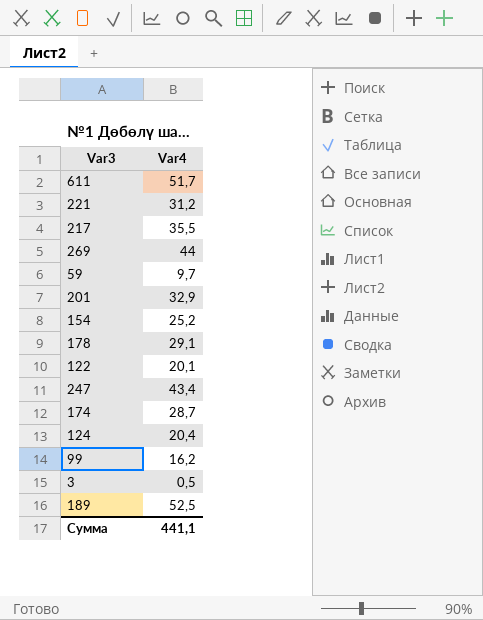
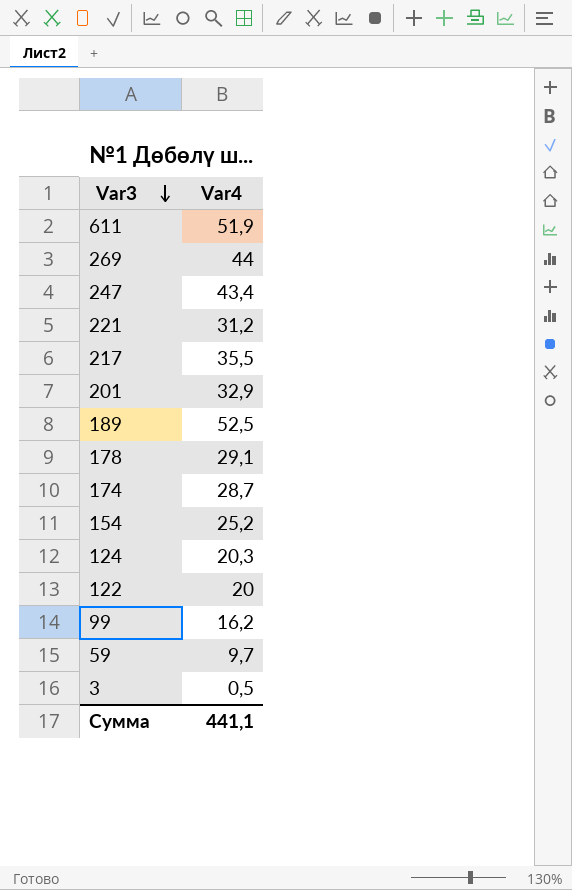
row order: none -> Var3 descending
611 | Var4: 51,7 -> 51,9
124 | Var4: 20,4 -> 20,3
122 | Var4: 20,1 -> 20

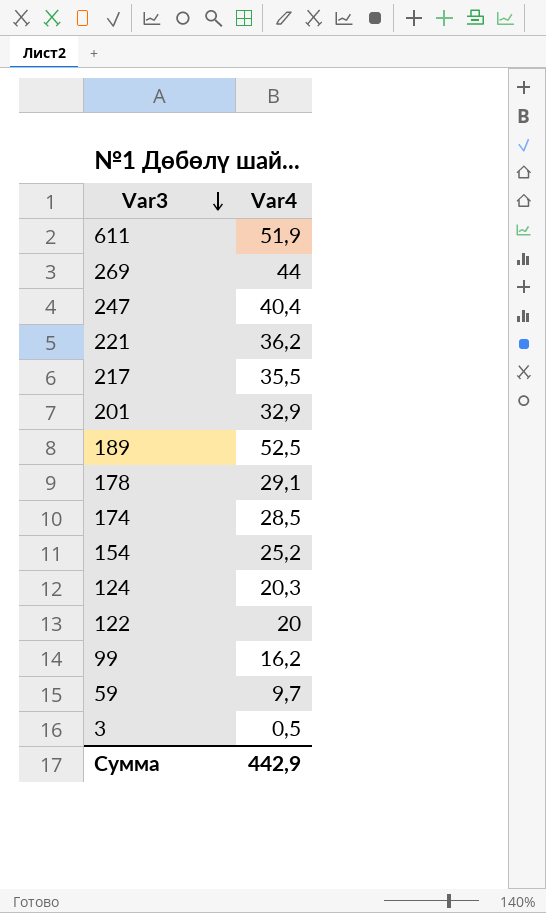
247 | Var4: 43,4 -> 40,4
221 | Var4: 31,2 -> 36,2
174 | Var4: 28,7 -> 28,5
Сумма | Var4: 441,1 -> 442,9

